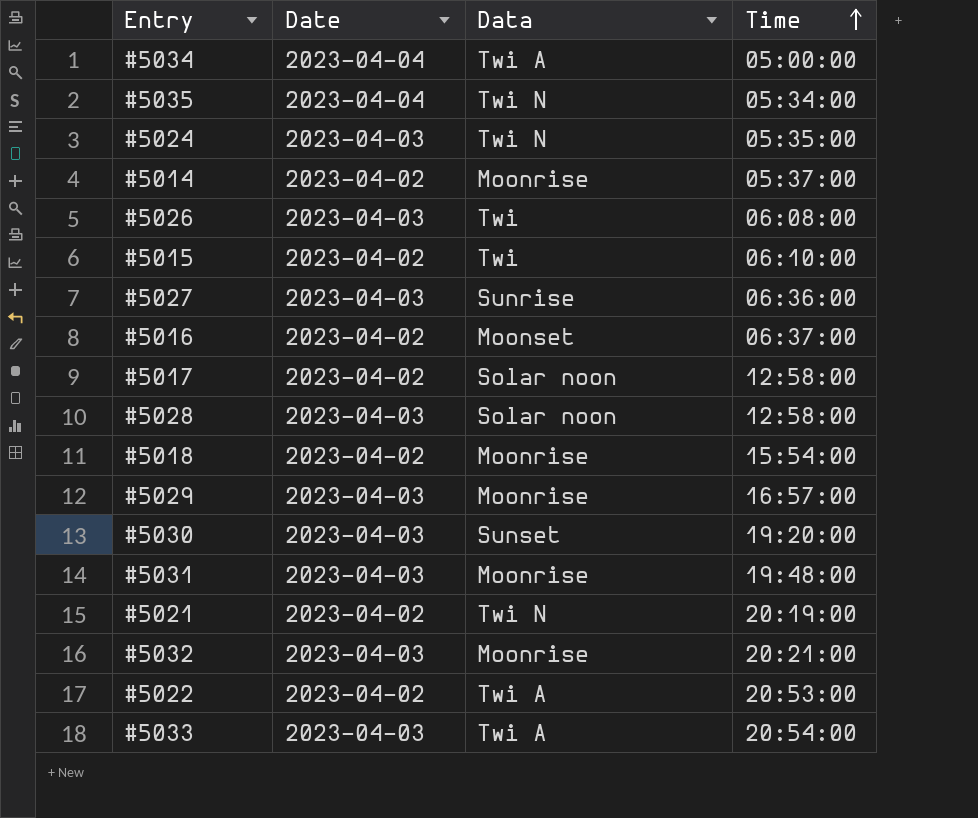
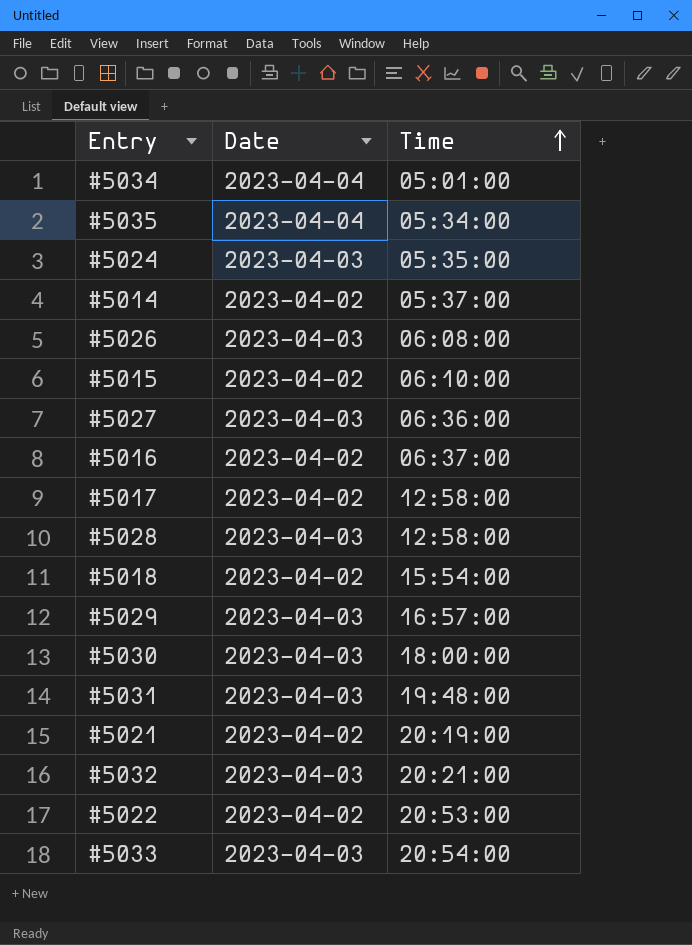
column Data | position: 3 -> none
#5034 | Time: 05:00:00 -> 05:01:00
#5030 | Time: 19:20:00 -> 18:00:00

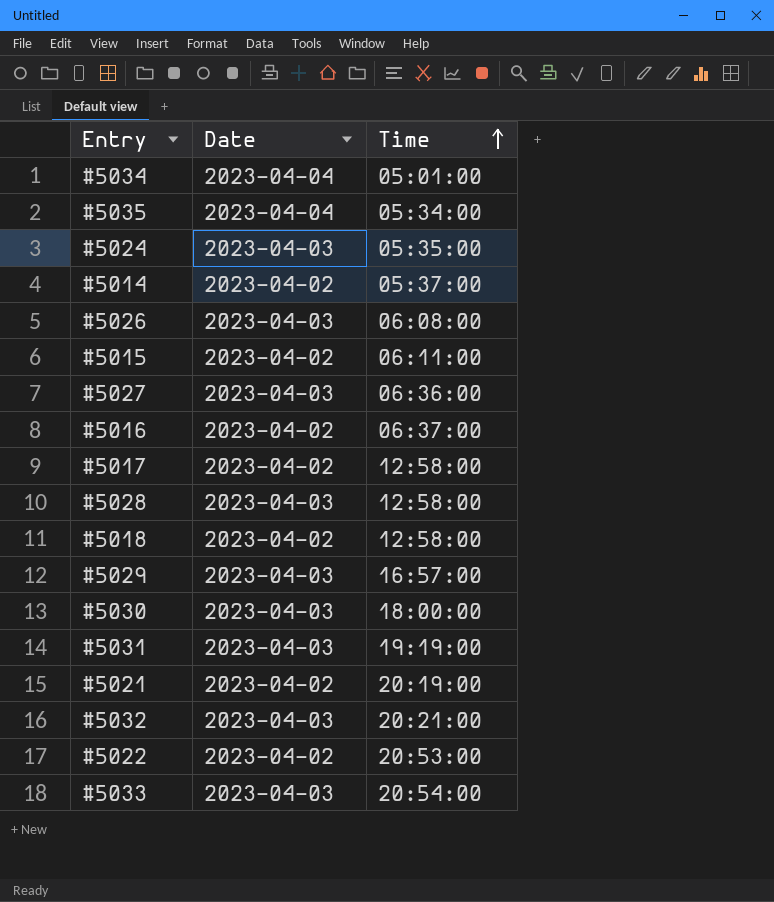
#5015 | Time: 06:10:00 -> 06:11:00
#5018 | Time: 15:54:00 -> 12:58:00
#5031 | Time: 19:48:00 -> 19:19:00

